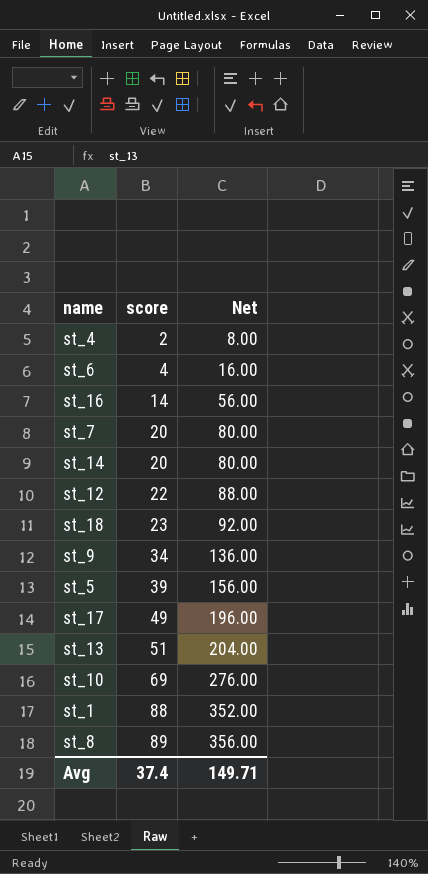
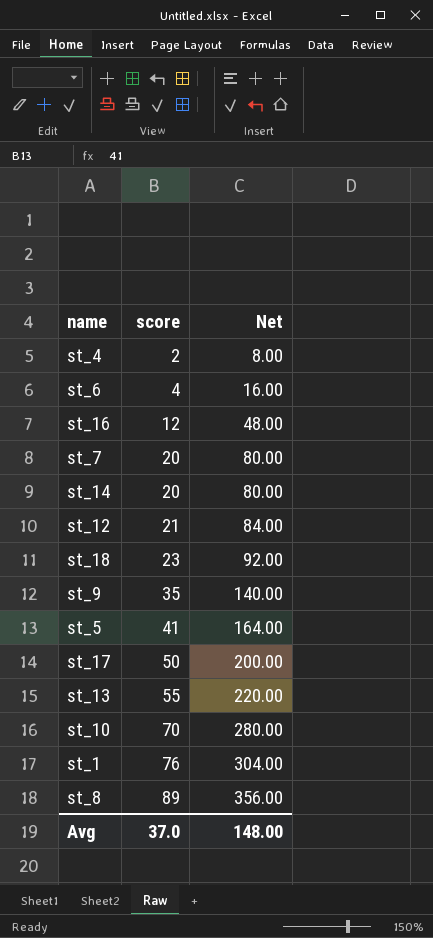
st_16 | score: 14 -> 12
st_16 | Net: 56.00 -> 48.00
st_12 | score: 22 -> 21
st_12 | Net: 88.00 -> 84.00
st_9 | score: 34 -> 35
st_9 | Net: 136.00 -> 140.00
st_5 | score: 39 -> 41
st_5 | Net: 156.00 -> 164.00
st_17 | score: 49 -> 50
st_17 | Net: 196.00 -> 200.00
st_13 | score: 51 -> 55
st_13 | Net: 204.00 -> 220.00
st_10 | score: 69 -> 70
st_10 | Net: 276.00 -> 280.00
st_1 | score: 88 -> 76
st_1 | Net: 352.00 -> 304.00
Avg | score: 37.4 -> 37.0
Avg | Net: 149.71 -> 148.00

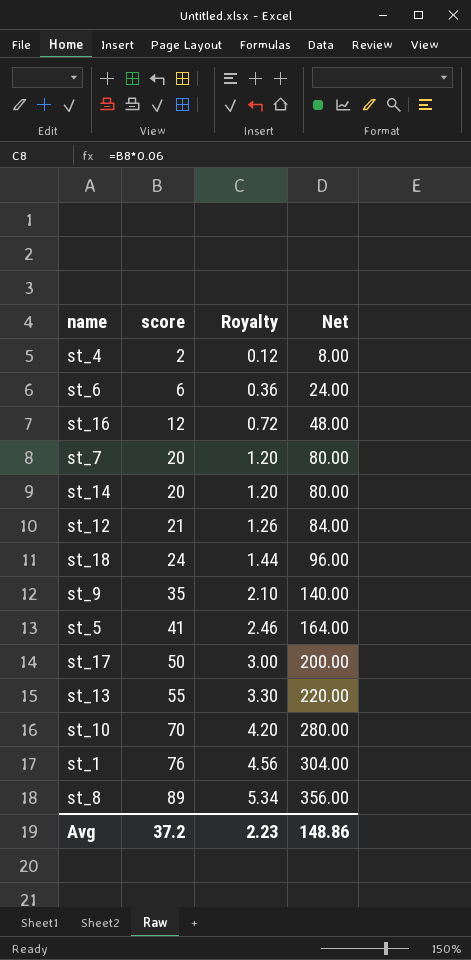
column Royalty | formula: none -> [score] * 0.06
st_6 | score: 4 -> 6
st_6 | Net: 16.00 -> 24.00
st_18 | score: 23 -> 24
st_18 | Net: 92.00 -> 96.00
Avg | score: 37.0 -> 37.2
Avg | Net: 148.00 -> 148.86

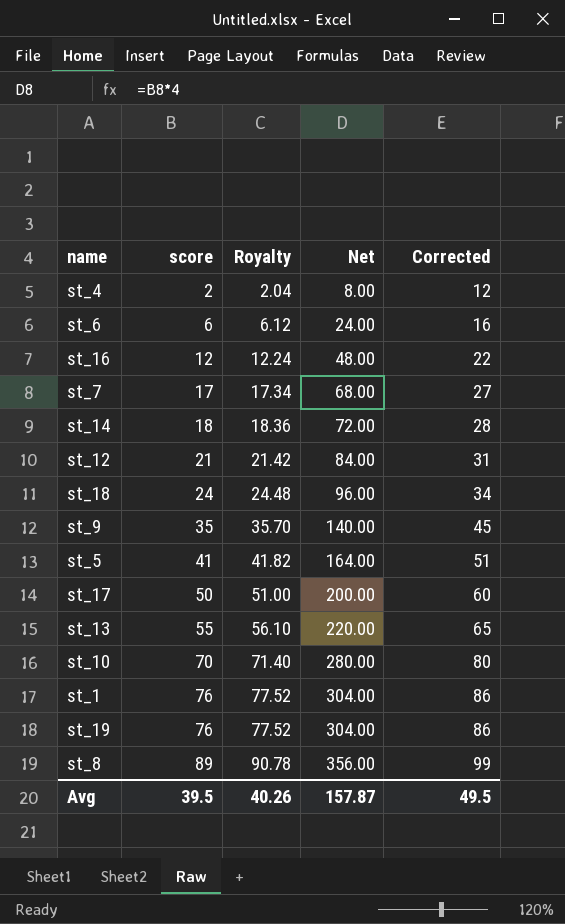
column Royalty | formula: [score] * 0.06 -> [score] * 1.02
column Corrected | formula: none -> [score] + 10
st_7 | score: 20 -> 17
st_7 | Net: 80.00 -> 68.00
st_14 | score: 20 -> 18
st_14 | Net: 80.00 -> 72.00
row st_19: none -> 76 | 77.52 | 304.00 | 86
Avg | score: 37.2 -> 39.5
Avg | Royalty: 2.23 -> 40.26
Avg | Net: 148.86 -> 157.87

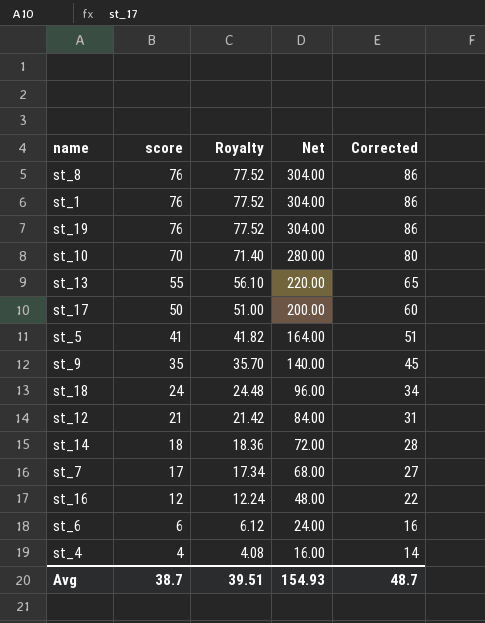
row order: score ascending -> score descending
st_8 | score: 89 -> 76
st_8 | Royalty: 90.78 -> 77.52
st_8 | Net: 356.00 -> 304.00
st_8 | Corrected: 99 -> 86
st_4 | score: 2 -> 4
st_4 | Royalty: 2.04 -> 4.08
st_4 | Net: 8.00 -> 16.00
st_4 | Corrected: 12 -> 14
Avg | score: 39.5 -> 38.7
Avg | Royalty: 40.26 -> 39.51
Avg | Net: 157.87 -> 154.93
Avg | Corrected: 49.5 -> 48.7

